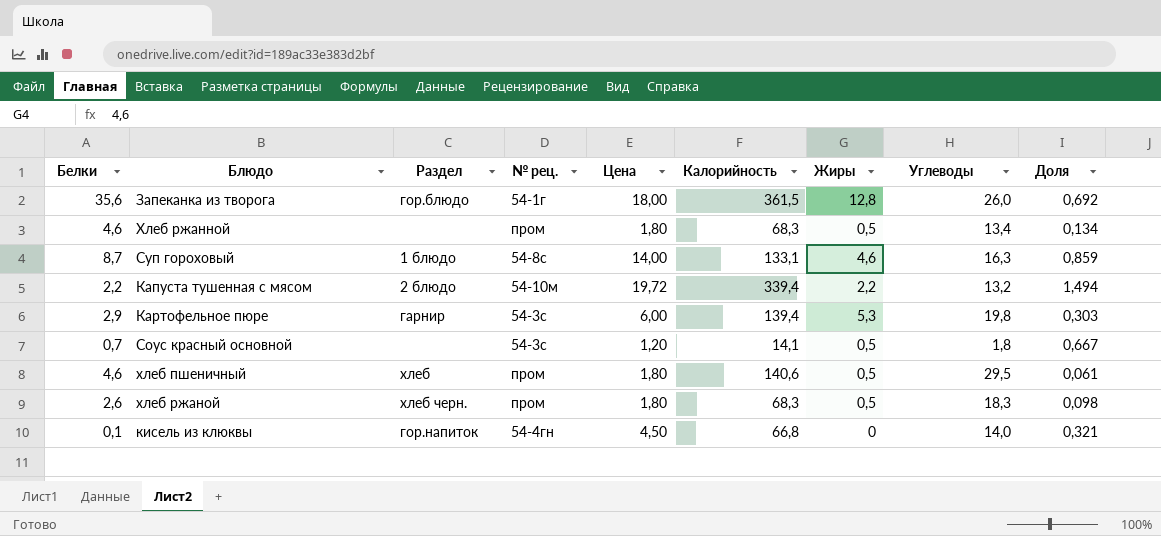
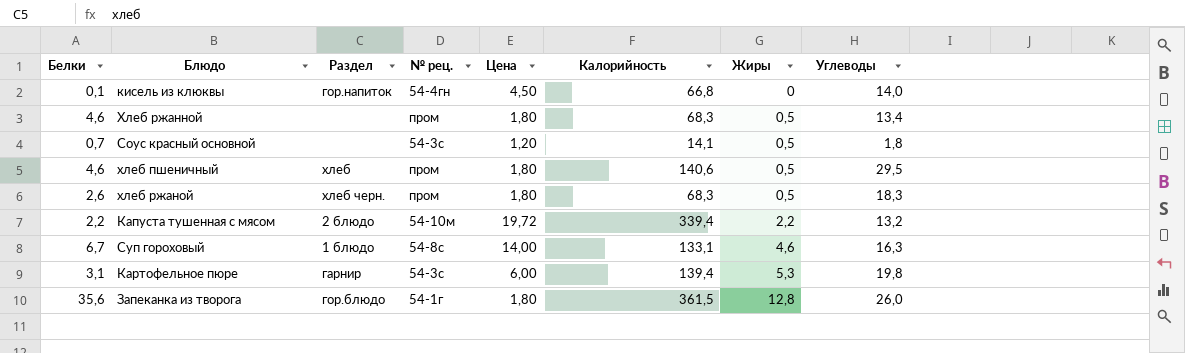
row order: none -> Жиры ascending
column Доля | formula: [Цена] / [Углеводы] -> none
Суп гороховый | Белки: 8,7 -> 6,7
Картофельное пюре | Белки: 2,9 -> 3,1
Запеканка из творога | Цена: 18,00 -> 1,80

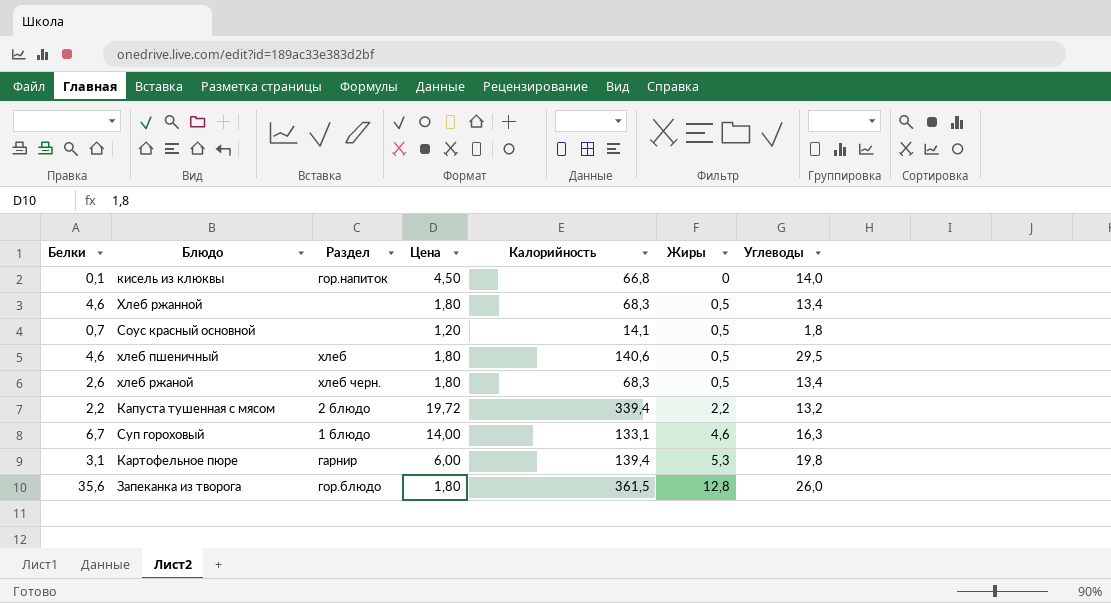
column № рец. | position: 4 -> none
хлеб ржаной | Углеводы: 18,3 -> 13,4

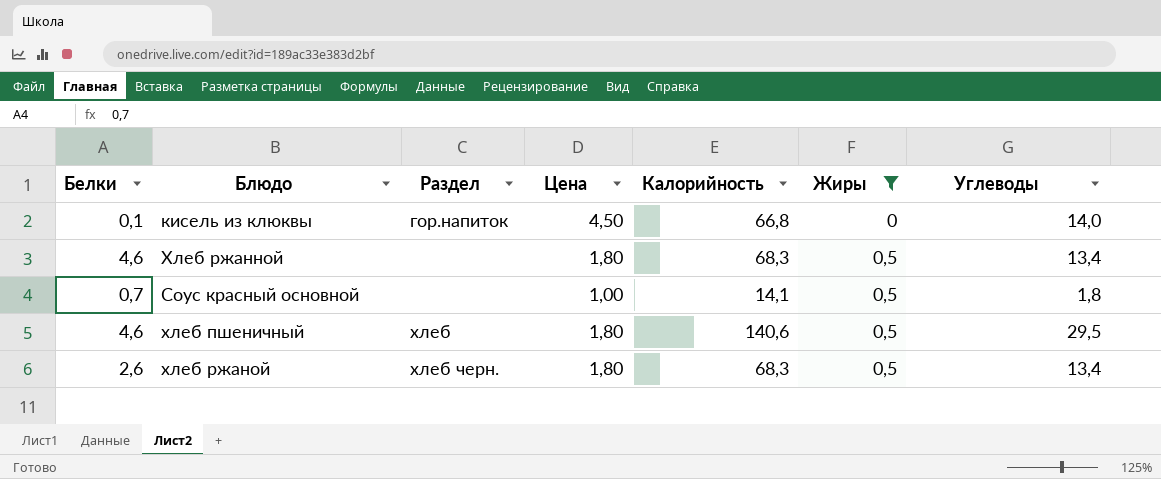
filter: none -> Жиры <= 0,5
Соус красный основной | Цена: 1,20 -> 1,00

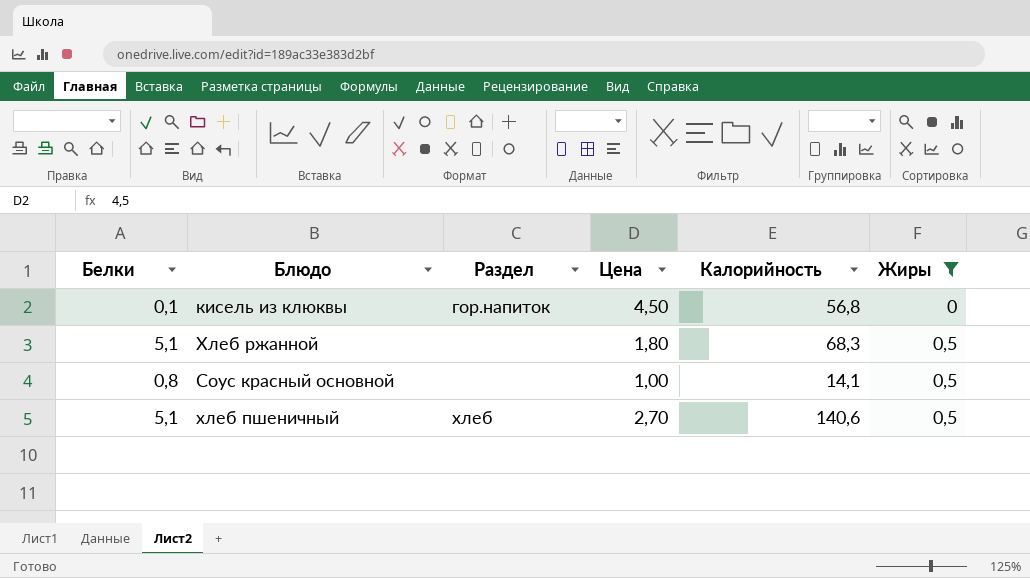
column Углеводы | position: 7 -> none
row хлеб ржаной: 2,6 | хлеб черн. | 1,80 | 68,3 | 0,5 | 13,4 -> none
кисель из клюквы | Калорийность: 66,8 -> 56,8
Хлеб ржанной | Белки: 4,6 -> 5,1
Соус красный основной | Белки: 0,7 -> 0,8
хлеб пшеничный | Белки: 4,6 -> 5,1
хлеб пшеничный | Цена: 1,80 -> 2,70

